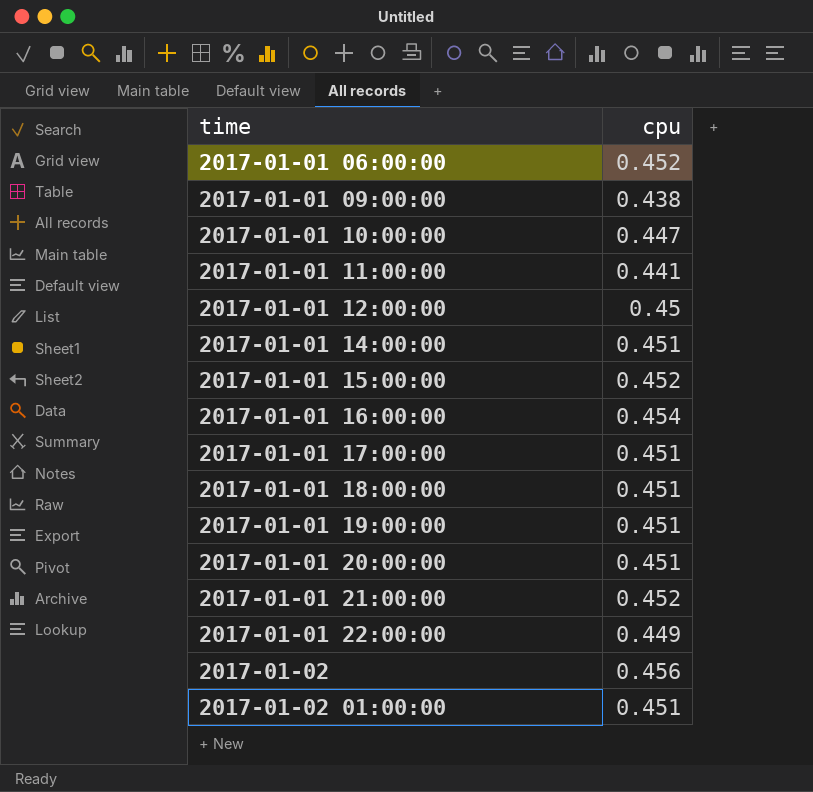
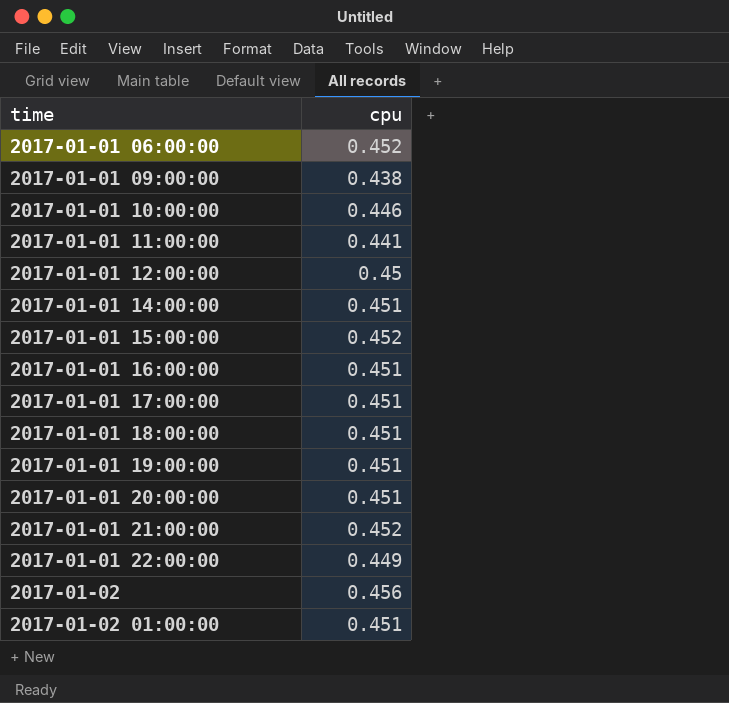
2017-01-01 10:00:00 | cpu: 0.447 -> 0.446
2017-01-01 16:00:00 | cpu: 0.454 -> 0.451

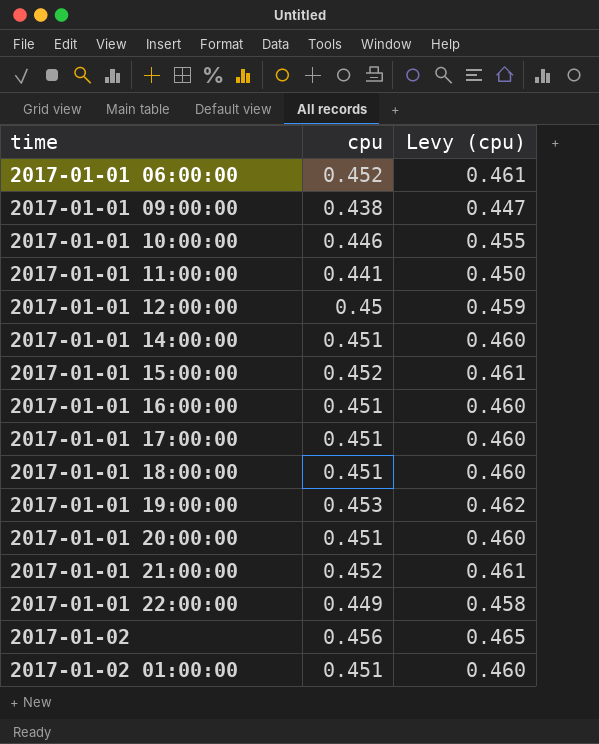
column Levy (cpu) | formula: none -> [cpu] * 1.02
2017-01-01 19:00:00 | cpu: 0.451 -> 0.453

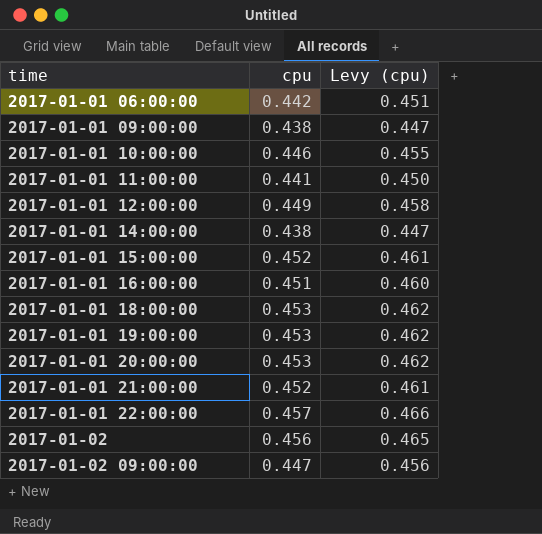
row 2017-01-01 17:00:00: 0.451 | 0.460 -> none
row 2017-01-02 01:00:00: 0.451 | 0.460 -> none
2017-01-01 06:00:00 | cpu: 0.452 -> 0.442
2017-01-01 06:00:00 | Levy (cpu): 0.461 -> 0.451
2017-01-01 12:00:00 | cpu: 0.45 -> 0.449
2017-01-01 12:00:00 | Levy (cpu): 0.459 -> 0.458
2017-01-01 14:00:00 | cpu: 0.451 -> 0.438
2017-01-01 14:00:00 | Levy (cpu): 0.460 -> 0.447
2017-01-01 18:00:00 | cpu: 0.451 -> 0.453
2017-01-01 18:00:00 | Levy (cpu): 0.460 -> 0.462
2017-01-01 20:00:00 | cpu: 0.451 -> 0.453
2017-01-01 20:00:00 | Levy (cpu): 0.460 -> 0.462
2017-01-01 22:00:00 | cpu: 0.449 -> 0.457
2017-01-01 22:00:00 | Levy (cpu): 0.458 -> 0.466
row 2017-01-02 09:00:00: none -> 0.447 | 0.456

